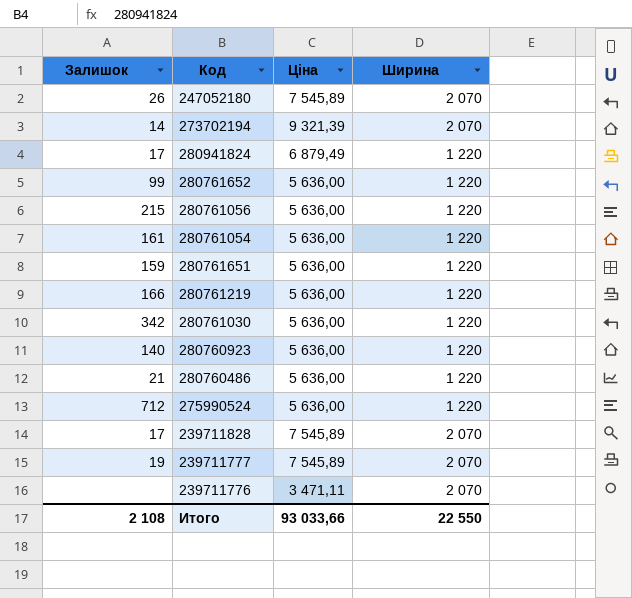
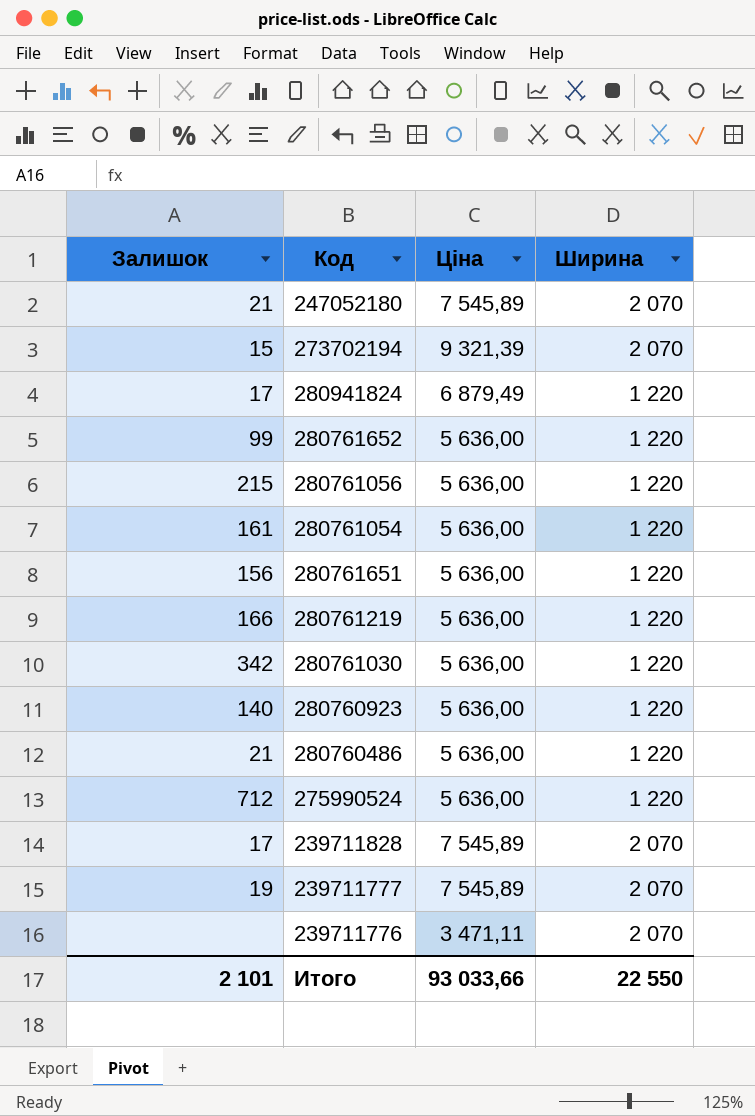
247052180 | Залишок: 26 -> 21
273702194 | Залишок: 14 -> 15
280761651 | Залишок: 159 -> 156
Итого | Залишок: 2 108 -> 2 101

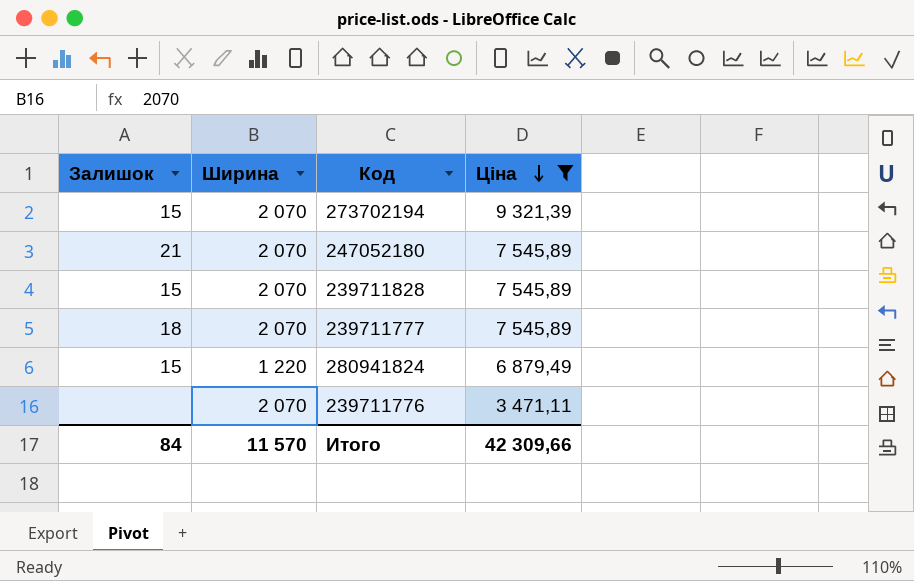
filter: none -> Ціна != 5 636,00
row order: none -> Ціна descending
column Ширина | position: 4 -> 2
239711828 | Залишок: 17 -> 15
239711777 | Залишок: 19 -> 18
280941824 | Залишок: 17 -> 15
Итого | Залишок: 2 101 -> 84
Итого | Ширина: 22 550 -> 11 570
Итого | Ціна: 93 033,66 -> 42 309,66

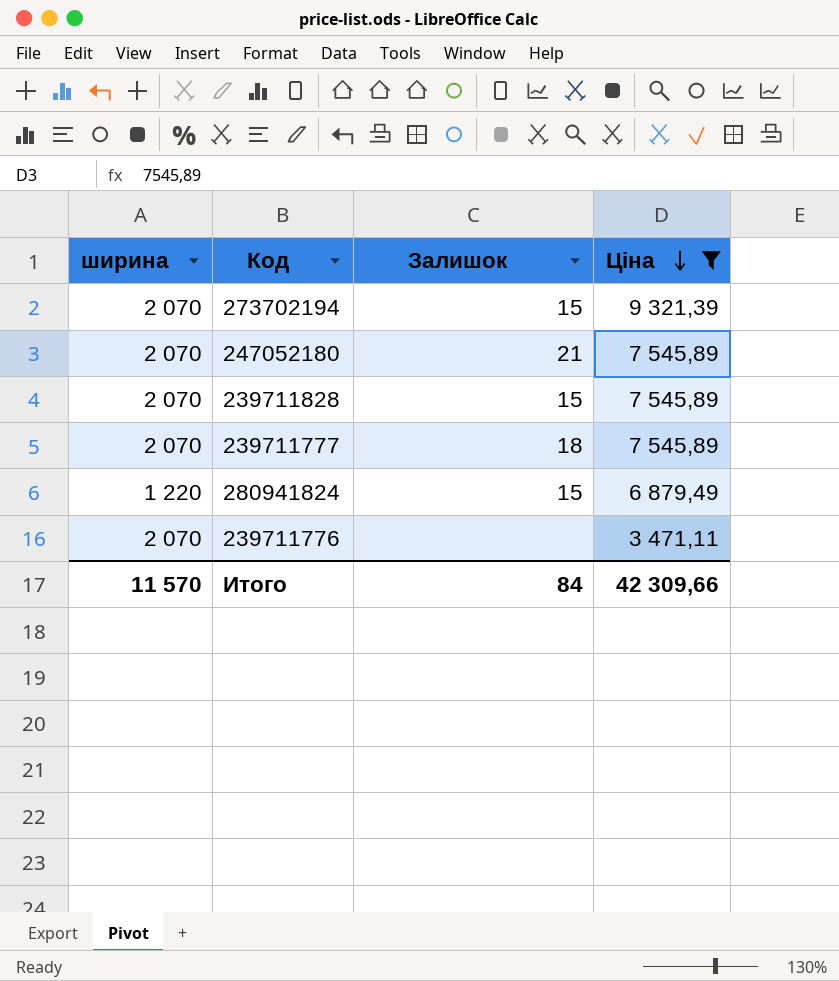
column name: Ширина -> ширина
column Залишок | position: 1 -> 3

